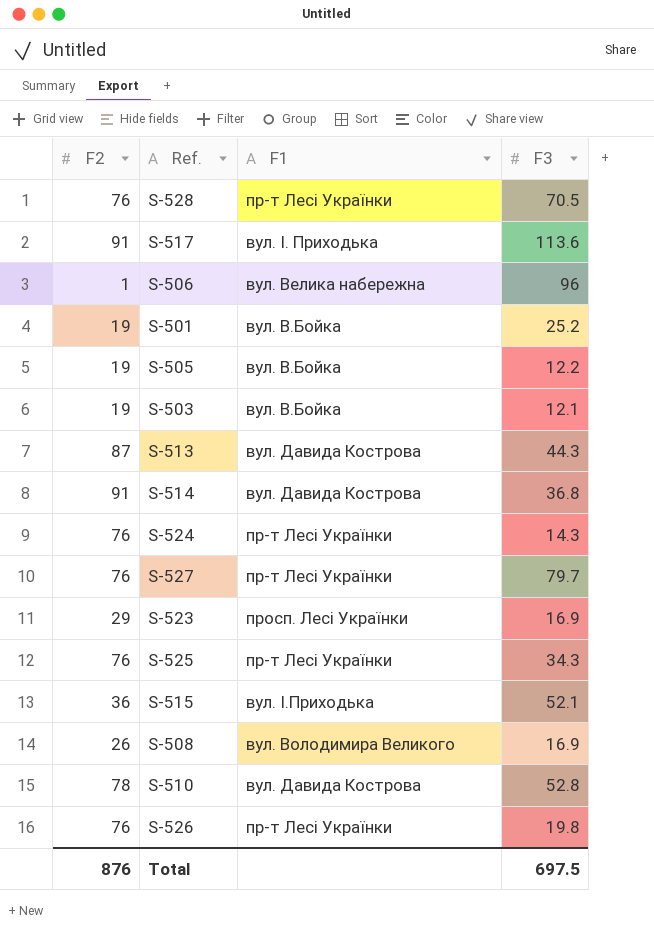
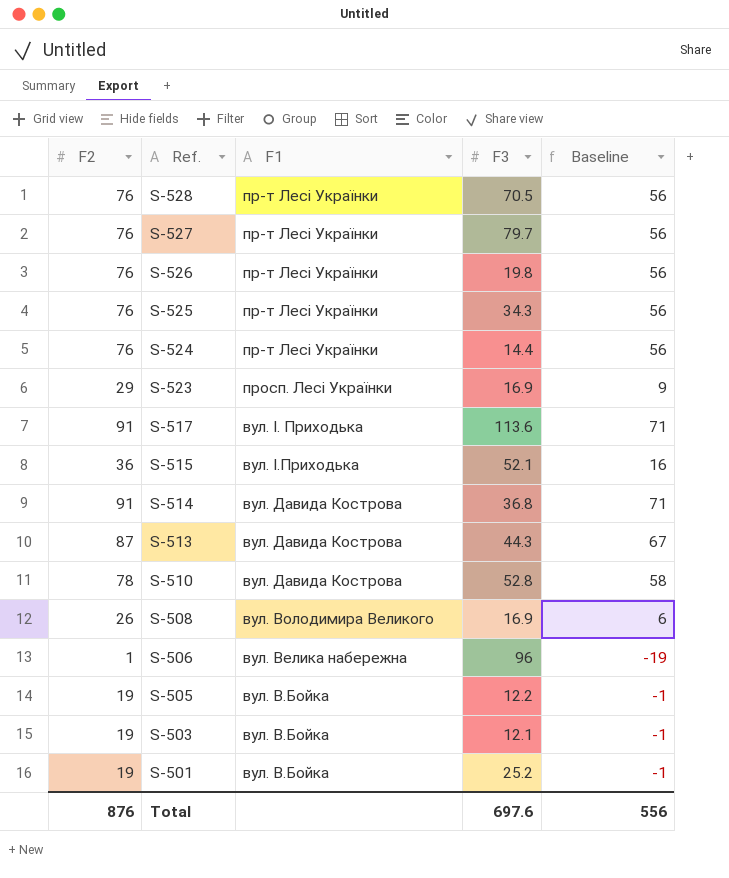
row order: none -> Ref. descending
column Baseline | formula: none -> [F2] - 20
S-524 | F3: 14.3 -> 14.4
Total | F3: 697.5 -> 697.6

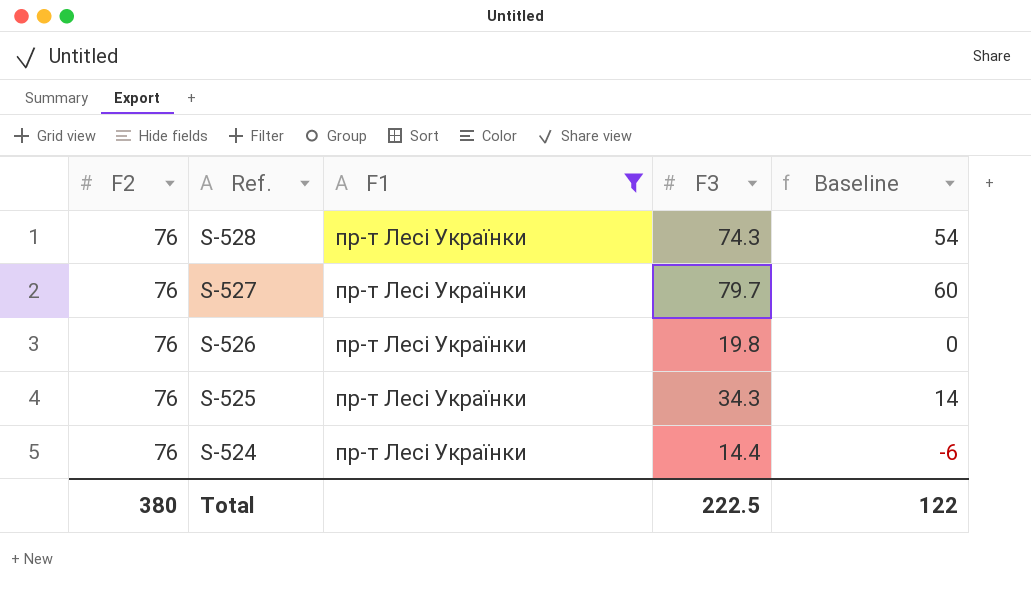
filter: none -> F1 = пр-т Лесі Українки
column Baseline | formula: [F2] - 20 -> [F3] - 20
S-528 | F3: 70.5 -> 74.3
Total | F2: 876 -> 380
Total | F3: 697.6 -> 222.5
Total | Baseline: 556 -> 122

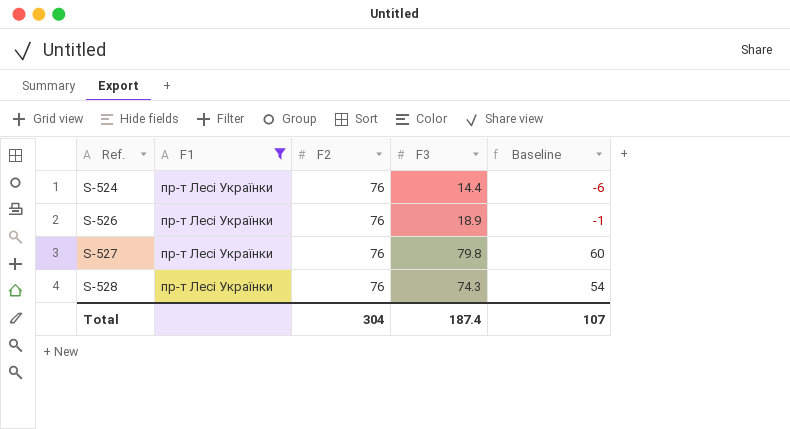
row order: Ref. descending -> Ref. ascending
column F2 | position: 1 -> 3
row S-525: 76 | пр-т Лесі Українки | 34.3 | 14 -> none
S-526 | F3: 19.8 -> 18.9
S-526 | Baseline: 0 -> -1
S-527 | F3: 79.7 -> 79.8
Total | F2: 380 -> 304
Total | F3: 222.5 -> 187.4
Total | Baseline: 122 -> 107

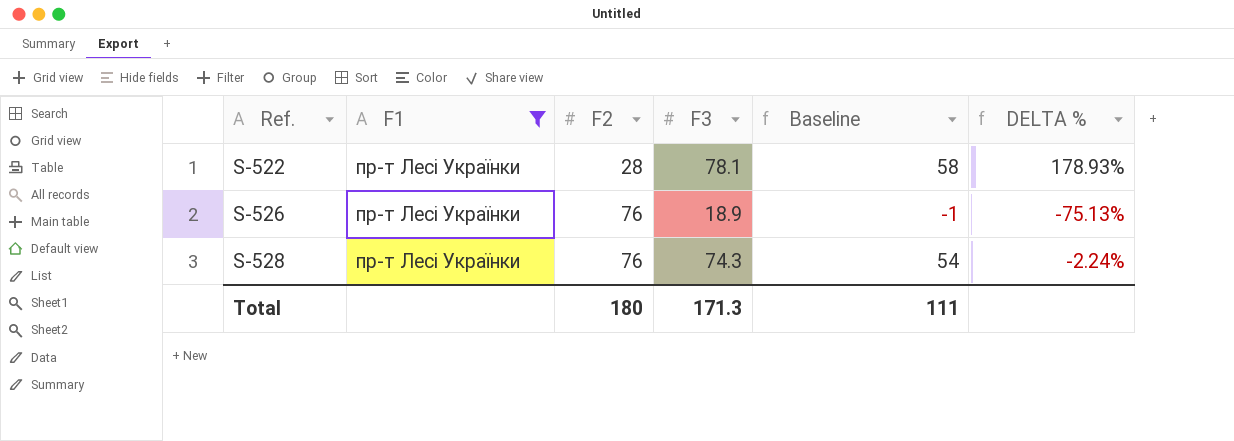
column DELTA % | formula: none -> ([F3] - [F2]) / [F2]
row S-524: пр-т Лесі Українки | 76 | 14.4 | -6 -> none
row S-527: пр-т Лесі Українки | 76 | 79.8 | 60 -> none
row S-522: none -> пр-т Лесі Українки | 28 | 78.1 | 58 | 178.93%
Total | F2: 304 -> 180
Total | F3: 187.4 -> 171.3
Total | Baseline: 107 -> 111

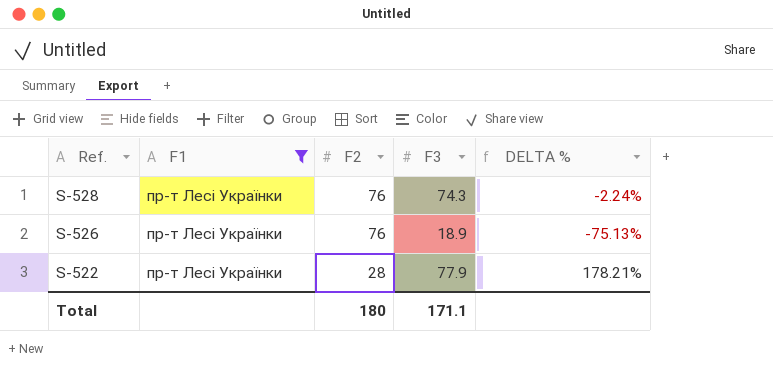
row order: Ref. ascending -> Ref. descending
column Baseline | formula: [F3] - 20 -> none
S-522 | F3: 78.1 -> 77.9
S-522 | DELTA %: 178.93% -> 178.21%
Total | F3: 171.3 -> 171.1

